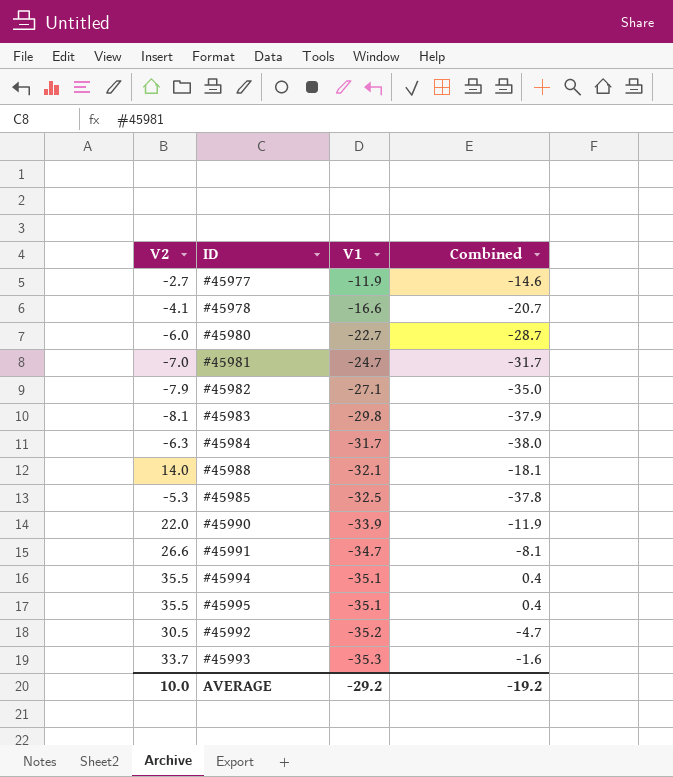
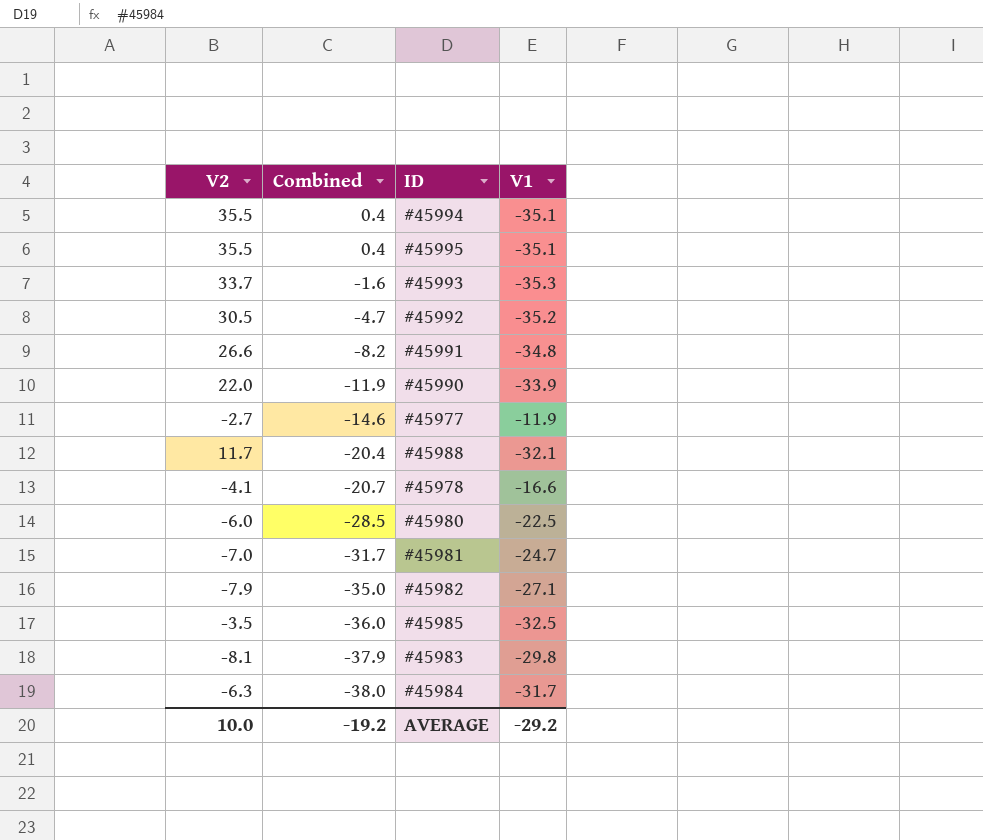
row order: V1 descending -> Combined descending
column Combined | position: 4 -> 2
#45991 | Combined: -8.1 -> -8.2
#45991 | V1: -34.7 -> -34.8
#45988 | V2: 14.0 -> 11.7
#45988 | Combined: -18.1 -> -20.4
#45980 | Combined: -28.7 -> -28.5
#45980 | V1: -22.7 -> -22.5
#45985 | V2: -5.3 -> -3.5
#45985 | Combined: -37.8 -> -36.0

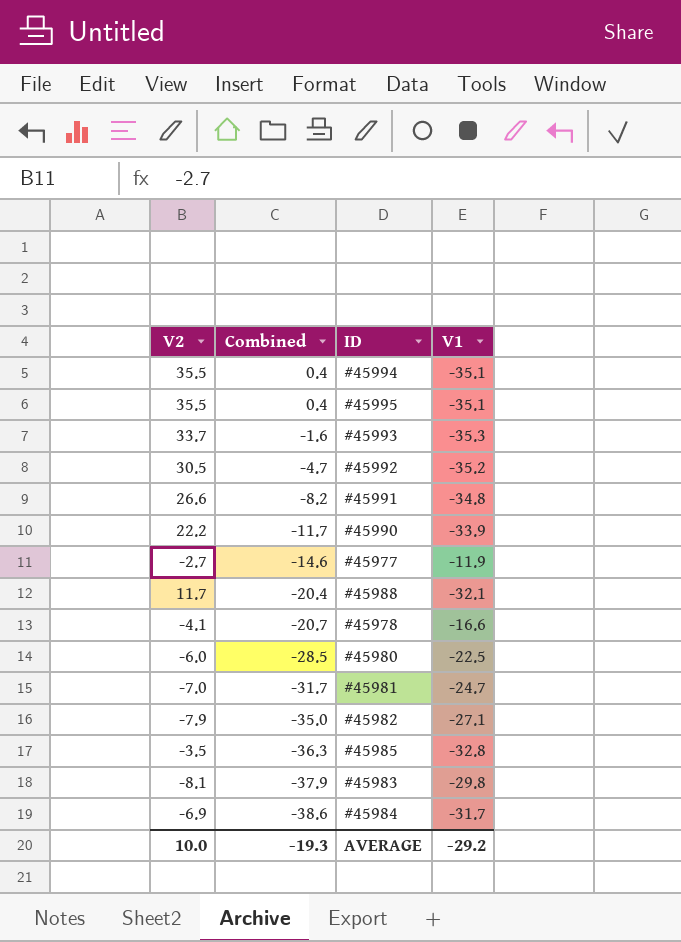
#45990 | V2: 22.0 -> 22.2
#45990 | Combined: -11.9 -> -11.7
#45985 | Combined: -36.0 -> -36.3
#45985 | V1: -32.5 -> -32.8
#45984 | V2: -6.3 -> -6.9
#45984 | Combined: -38.0 -> -38.6
AVERAGE | Combined: -19.2 -> -19.3

